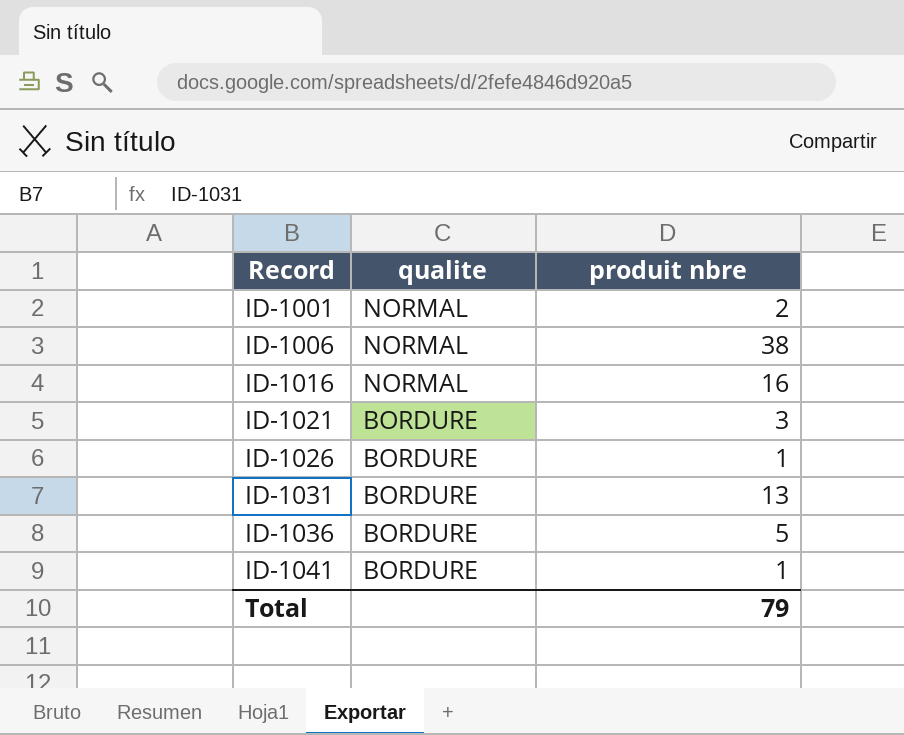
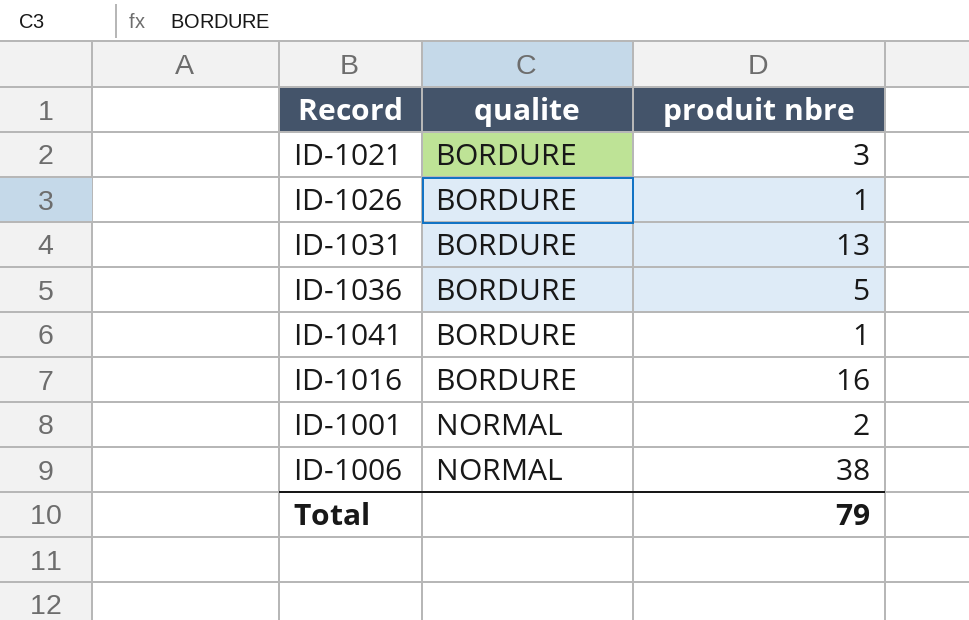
row order: Record ascending -> qualite ascending
ID-1016 | qualite: NORMAL -> BORDURE

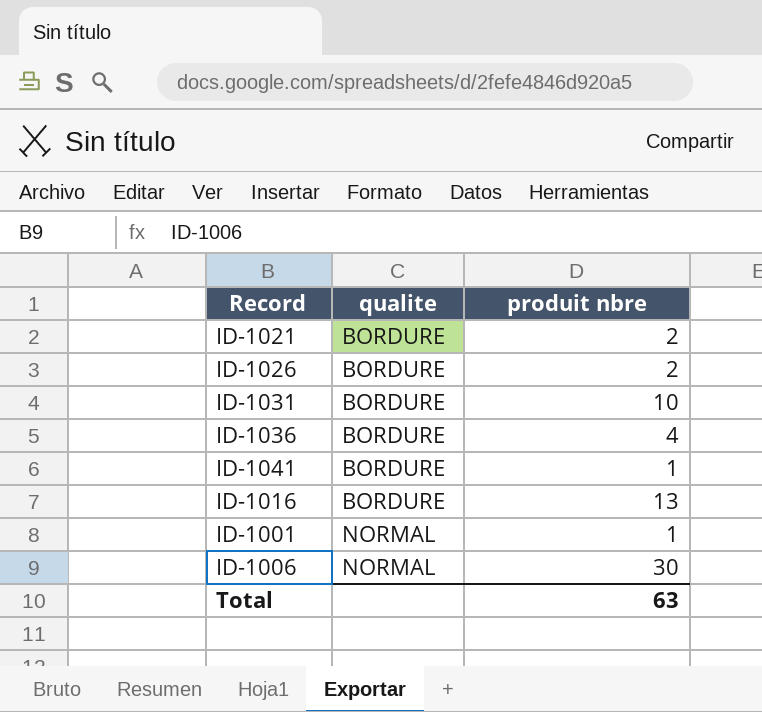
ID-1021 | produit nbre: 3 -> 2
ID-1026 | produit nbre: 1 -> 2
ID-1031 | produit nbre: 13 -> 10
ID-1036 | produit nbre: 5 -> 4
ID-1016 | produit nbre: 16 -> 13
ID-1001 | produit nbre: 2 -> 1
ID-1006 | produit nbre: 38 -> 30
Total | produit nbre: 79 -> 63

